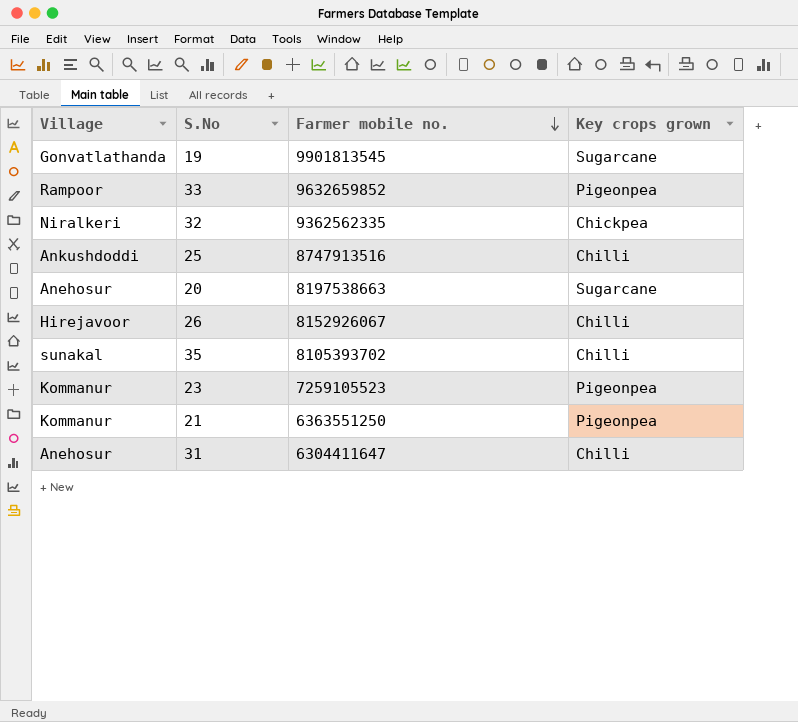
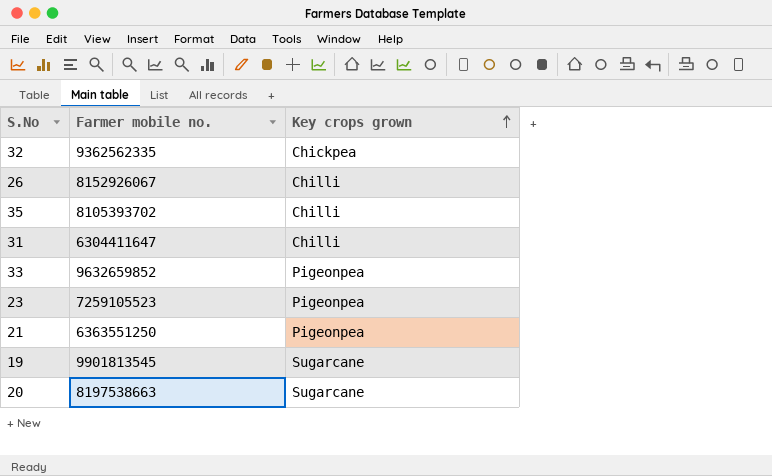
row order: Farmer mobile no. descending -> Key crops grown ascending
column Village | position: 1 -> none
row 25: Ankushdoddi | 8747913516 | Chilli -> none

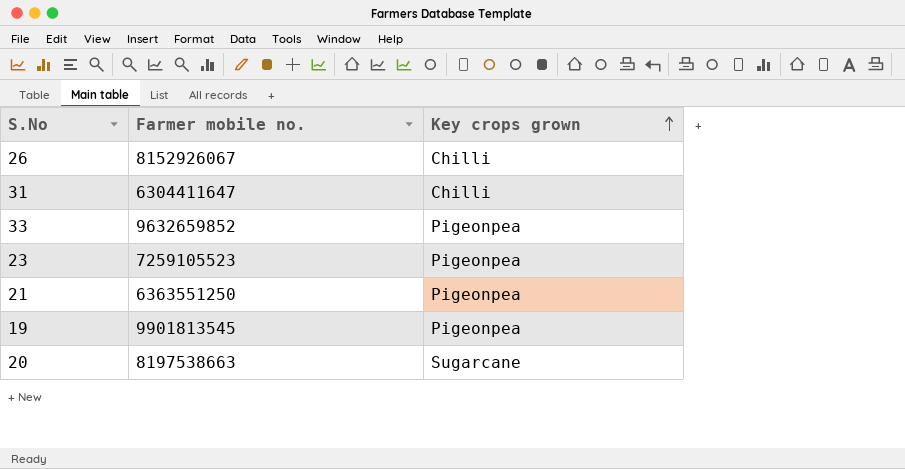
row 32: 9362562335 | Chickpea -> none
row 35: 8105393702 | Chilli -> none
19 | Key crops grown: Sugarcane -> Pigeonpea

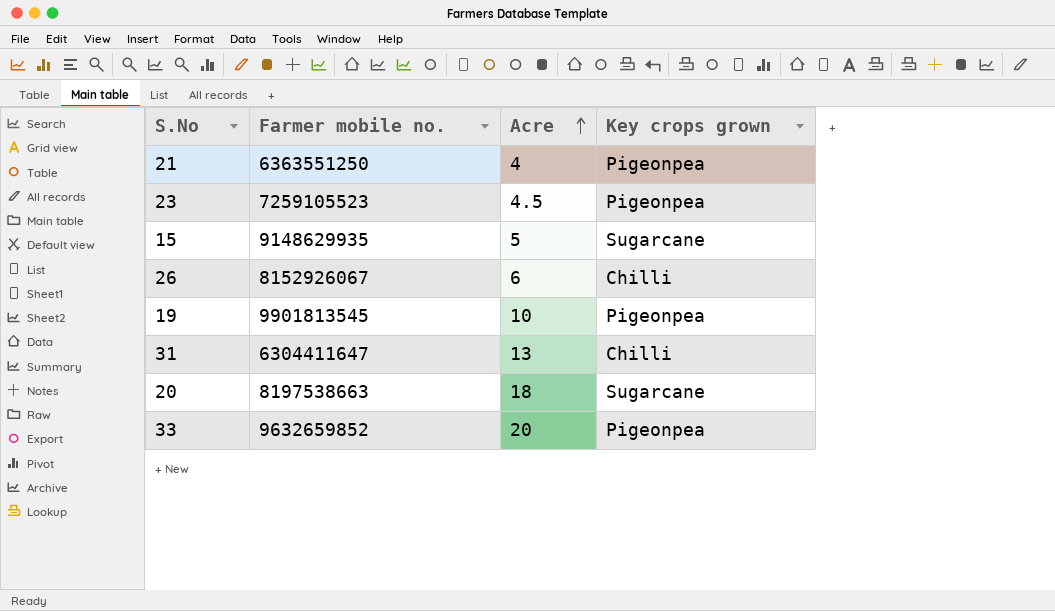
row order: Key crops grown ascending -> Acre ascending
column Acre | position: none -> 3
row 15: none -> 9148629935 | 5 | Sugarcane

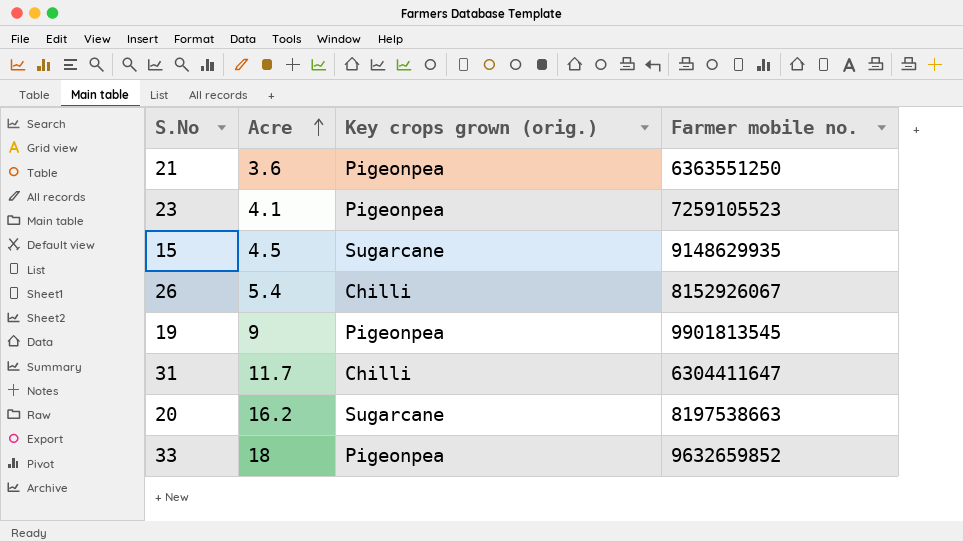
column name: Key crops grown -> Key crops grown (orig.)
column Farmer mobile no. | position: 2 -> 4
21 | Acre: 4 -> 3.6
23 | Acre: 4.5 -> 4.1
15 | Acre: 5 -> 4.5
26 | Acre: 6 -> 5.4
19 | Acre: 10 -> 9
31 | Acre: 13 -> 11.7
20 | Acre: 18 -> 16.2
33 | Acre: 20 -> 18

